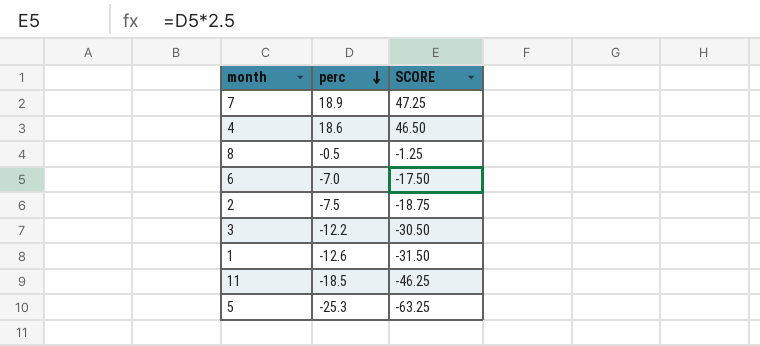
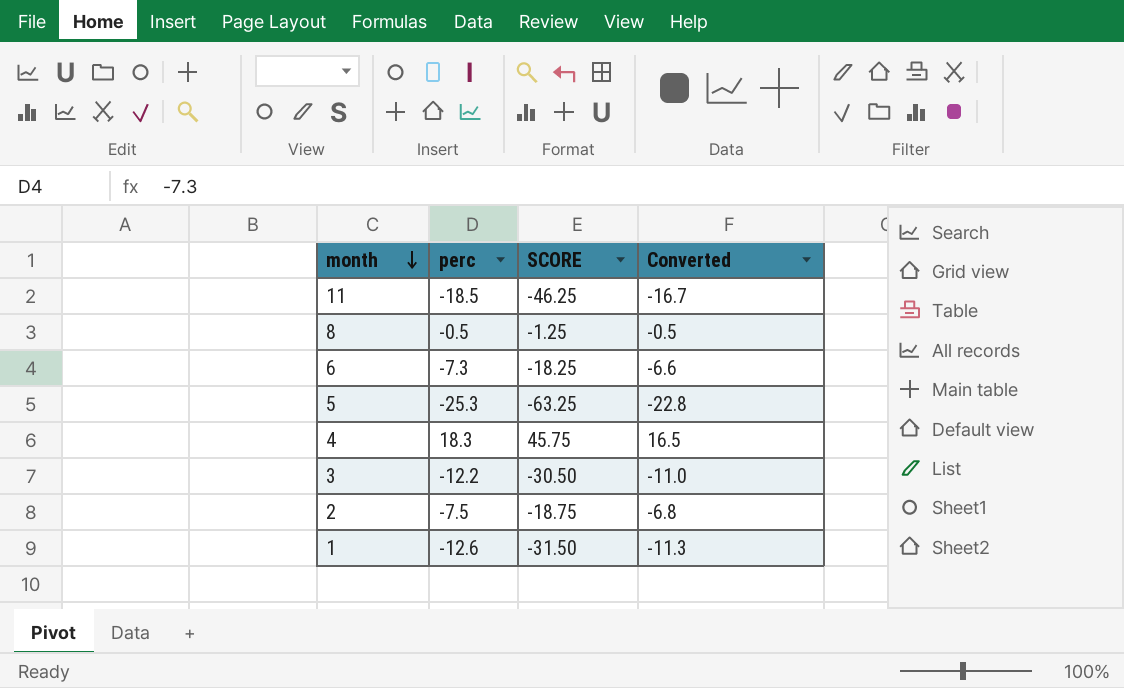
row order: perc descending -> month descending
column Converted | formula: none -> [perc] * 0.9
row 7: 18.9 | 47.25 -> none
6 | perc: -7.0 -> -7.3
6 | SCORE: -17.50 -> -18.25
4 | perc: 18.6 -> 18.3
4 | SCORE: 46.50 -> 45.75

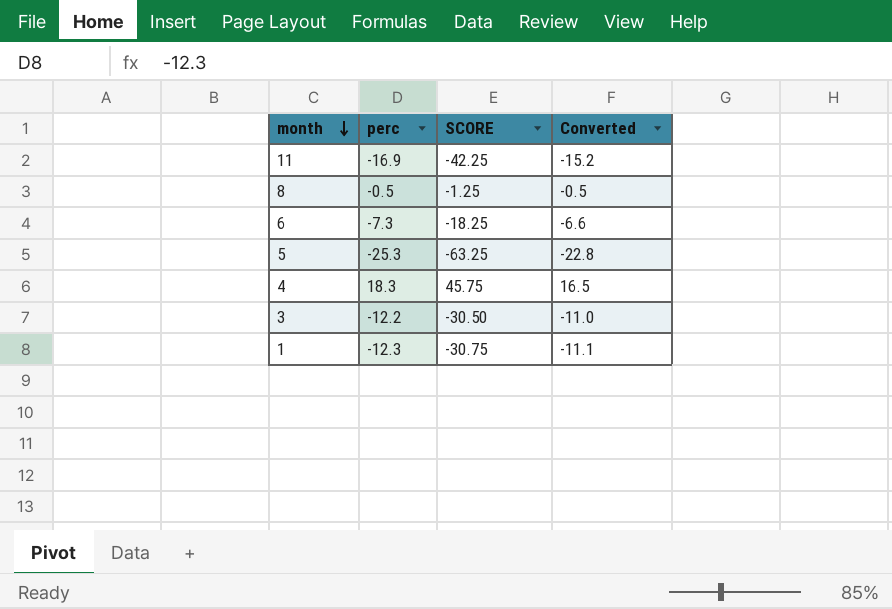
row 2: -7.5 | -18.75 | -6.8 -> none
11 | perc: -18.5 -> -16.9
11 | SCORE: -46.25 -> -42.25
11 | Converted: -16.7 -> -15.2
1 | perc: -12.6 -> -12.3
1 | SCORE: -31.50 -> -30.75
1 | Converted: -11.3 -> -11.1

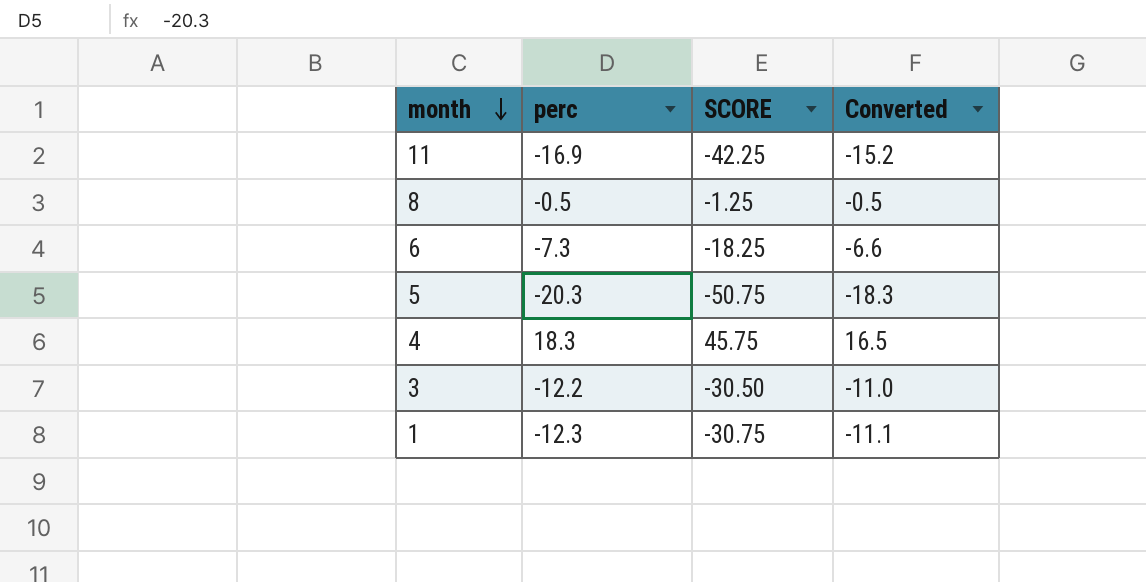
5 | perc: -25.3 -> -20.3
5 | SCORE: -63.25 -> -50.75
5 | Converted: -22.8 -> -18.3

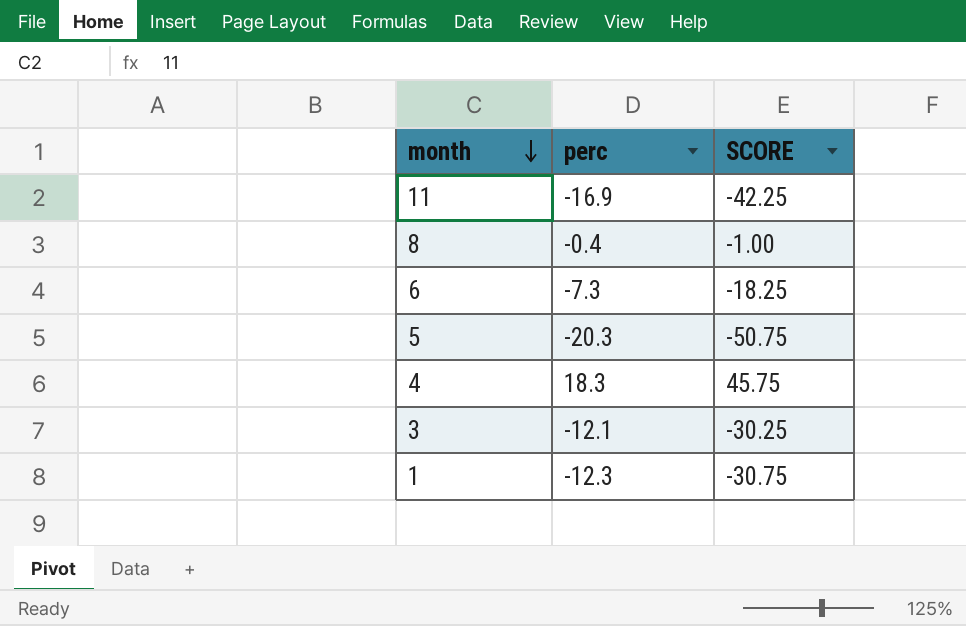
column Converted | formula: [perc] * 0.9 -> none
8 | perc: -0.5 -> -0.4
8 | SCORE: -1.25 -> -1.00
3 | perc: -12.2 -> -12.1
3 | SCORE: -30.50 -> -30.25

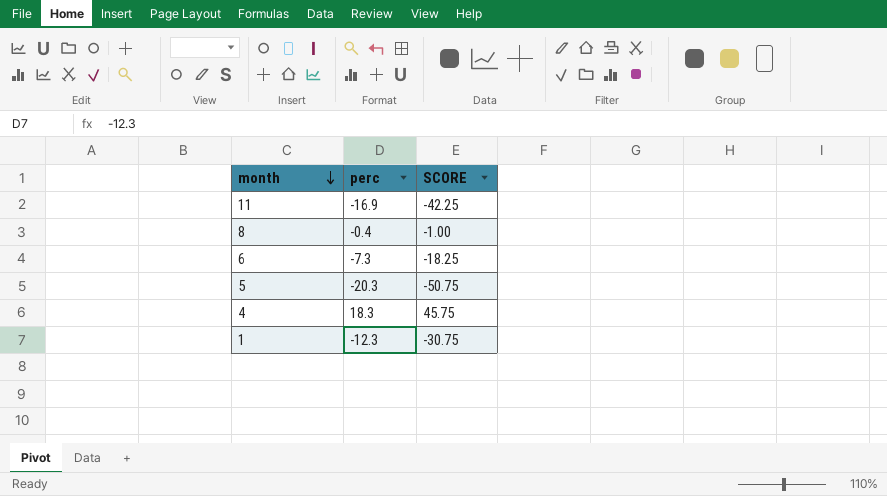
row 3: -12.1 | -30.25 -> none

